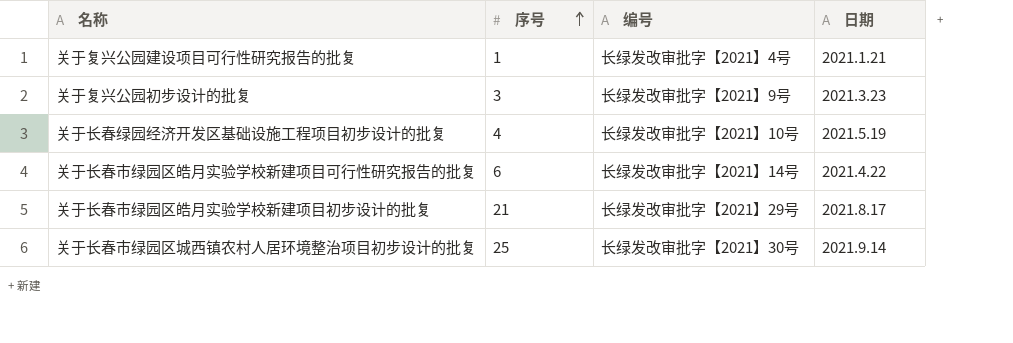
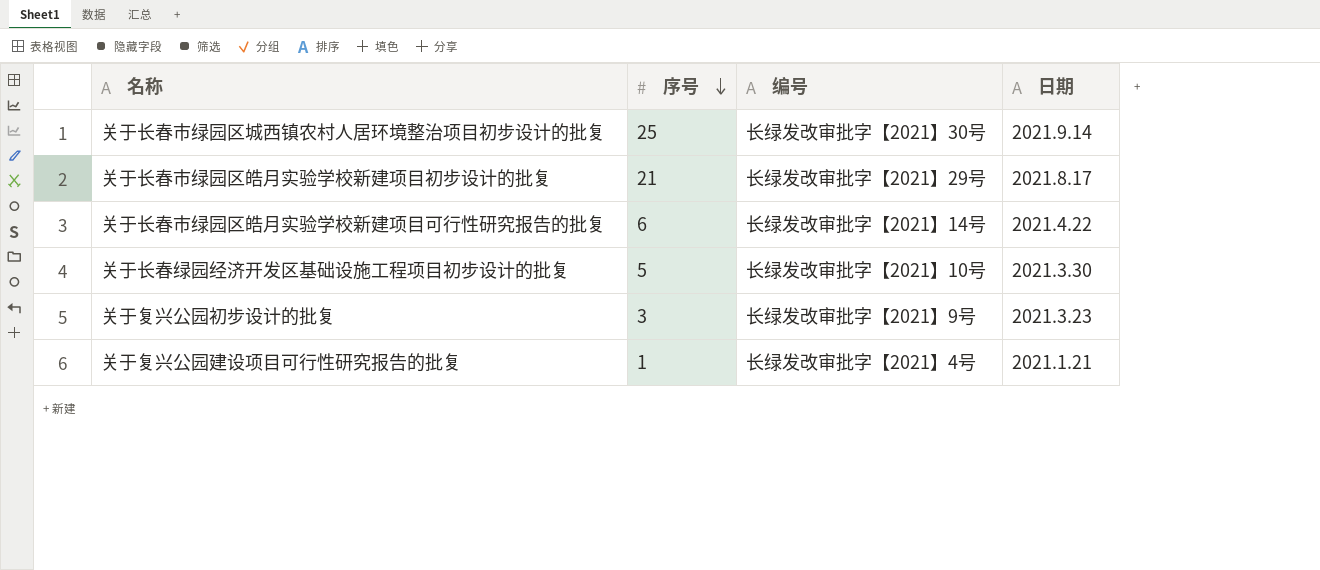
row order: 序号 ascending -> 序号 descending
关于长春绿园经济开发区基础设施工程项目初步设计的批复 | 序号: 4 -> 5
关于长春绿园经济开发区基础设施工程项目初步设计的批复 | 日期: 2021.5.19 -> 2021.3.30

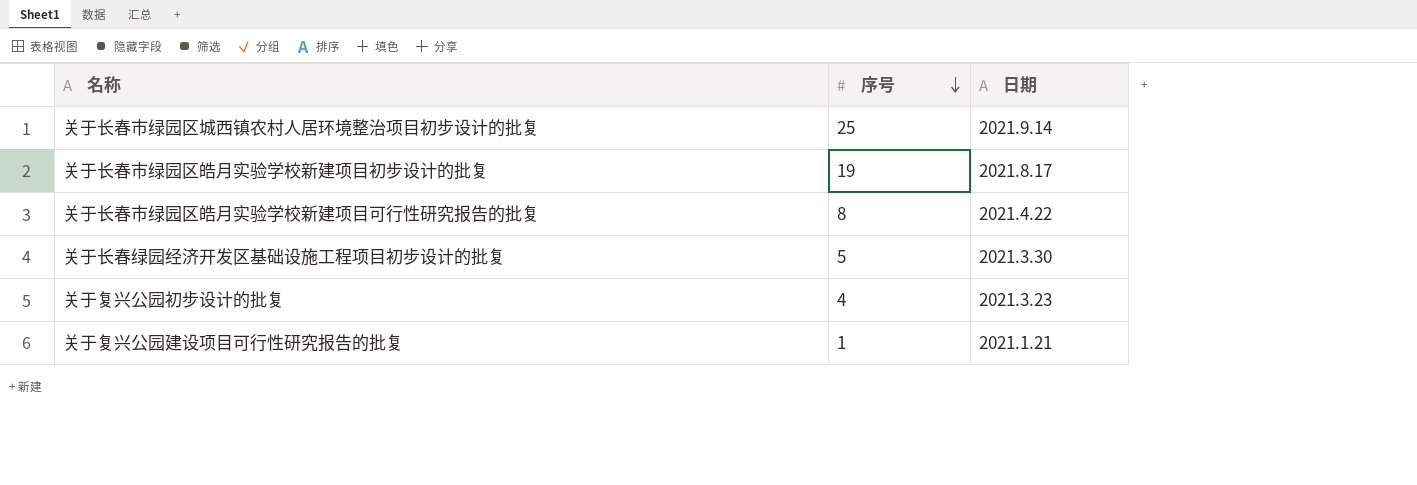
column 编号 | position: 3 -> none
关于长春市绿园区皓月实验学校新建项目初步设计的批复 | 序号: 21 -> 19
关于长春市绿园区皓月实验学校新建项目可行性研究报告的批复 | 序号: 6 -> 8
关于复兴公园初步设计的批复 | 序号: 3 -> 4

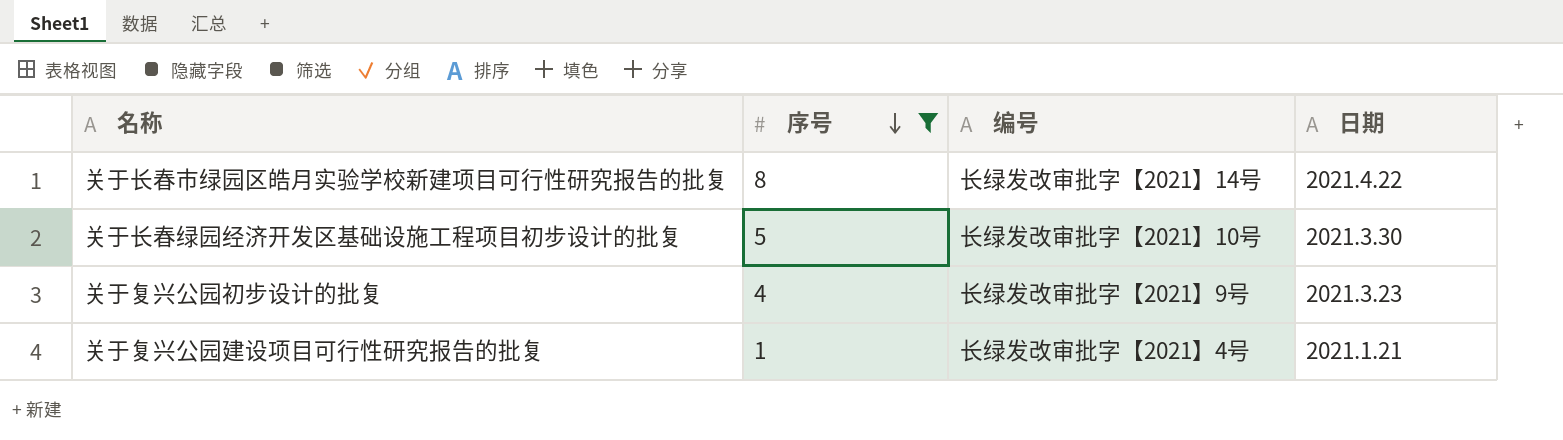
filter: none -> 序号 <= 8
column 编号 | position: none -> 3

